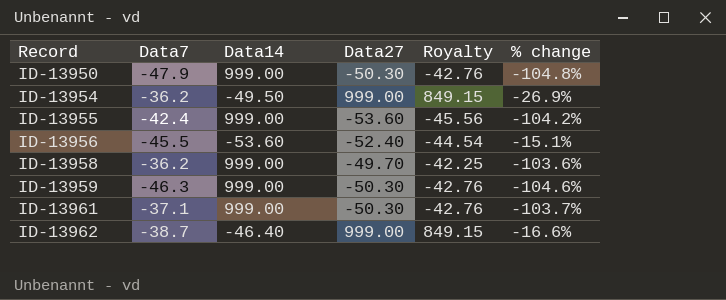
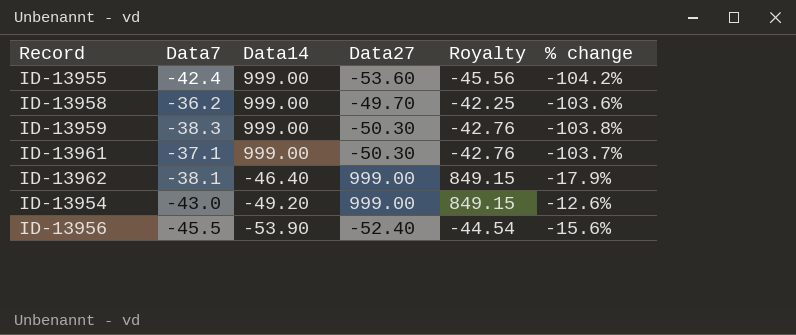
row order: Record ascending -> Data14 descending
row ID-13950: -47.9 | 999.00 | -50.30 | -42.76 | -104.8% -> none
ID-13959 | Data7: -46.3 -> -38.3
ID-13959 | % change: -104.6% -> -103.8%
ID-13962 | Data7: -38.7 -> -38.1
ID-13962 | % change: -16.6% -> -17.9%
ID-13954 | Data7: -36.2 -> -43.0
ID-13954 | Data14: -49.50 -> -49.20
ID-13954 | % change: -26.9% -> -12.6%
ID-13956 | Data14: -53.60 -> -53.90
ID-13956 | % change: -15.1% -> -15.6%

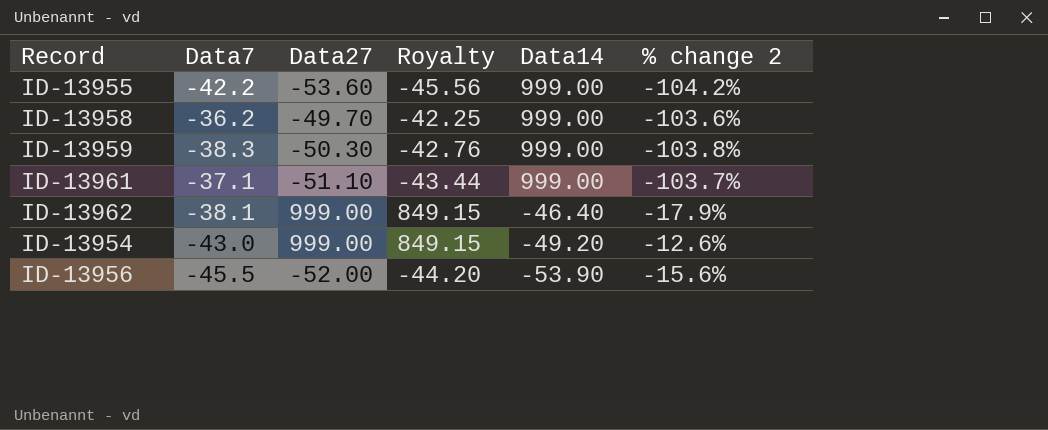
column Data14 | position: 3 -> 5
column name: % change -> % change 2
ID-13955 | Data7: -42.4 -> -42.2
ID-13961 | Data27: -50.30 -> -51.10
ID-13961 | Royalty: -42.76 -> -43.44
ID-13956 | Data27: -52.40 -> -52.00
ID-13956 | Royalty: -44.54 -> -44.20

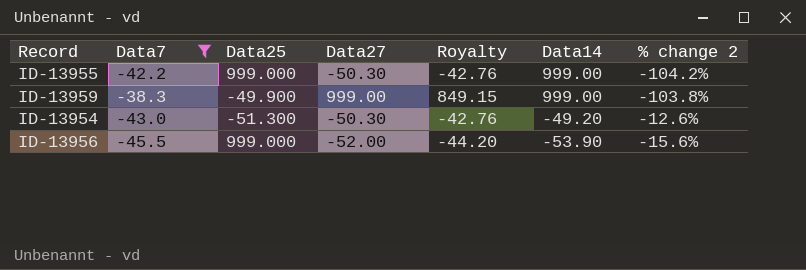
filter: none -> Data7 <= -38.3
column Data25 | position: none -> 3
ID-13955 | Data27: -53.60 -> -50.30
ID-13955 | Royalty: -45.56 -> -42.76
ID-13959 | Data27: -50.30 -> 999.00
ID-13959 | Royalty: -42.76 -> 849.15
ID-13954 | Data27: 999.00 -> -50.30
ID-13954 | Royalty: 849.15 -> -42.76

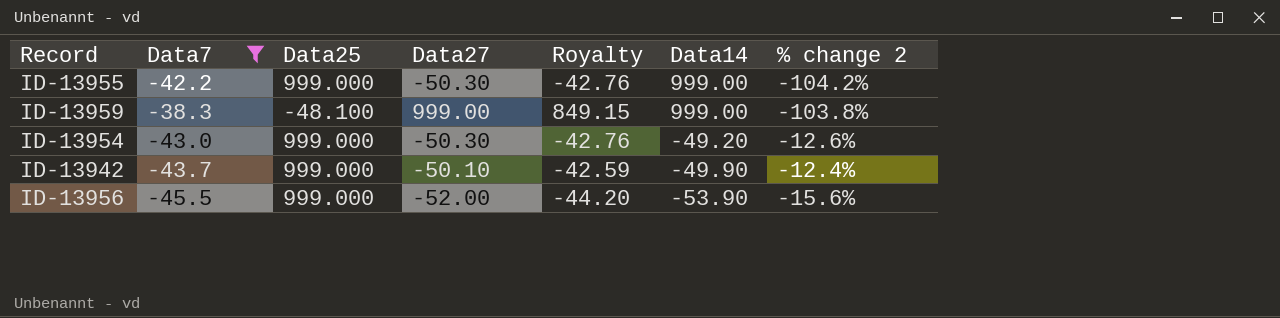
ID-13959 | Data25: -49.900 -> -48.100
ID-13954 | Data25: -51.300 -> 999.000
row ID-13942: none -> -43.7 | 999.000 | -50.10 | -42.59 | -49.90 | -12.4%

